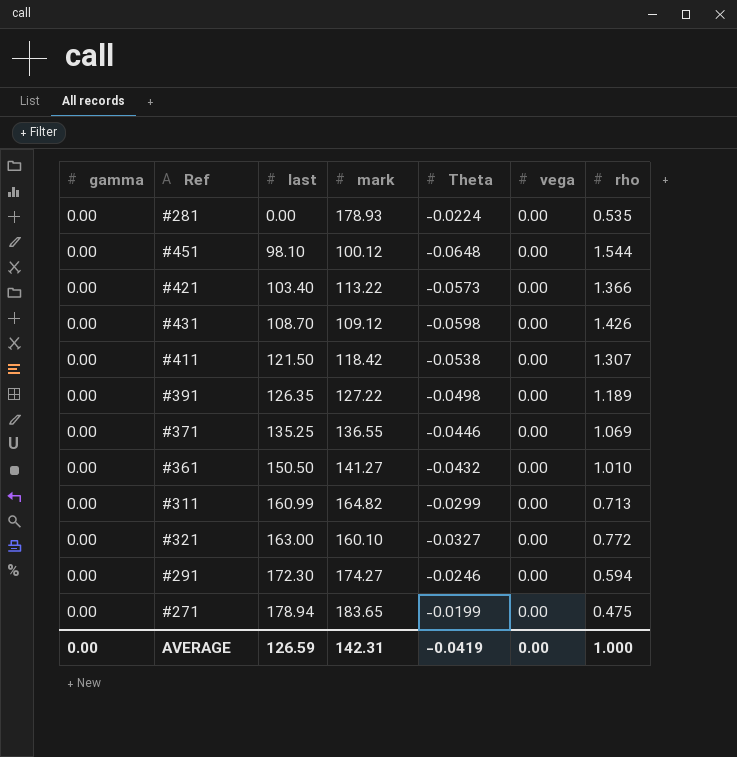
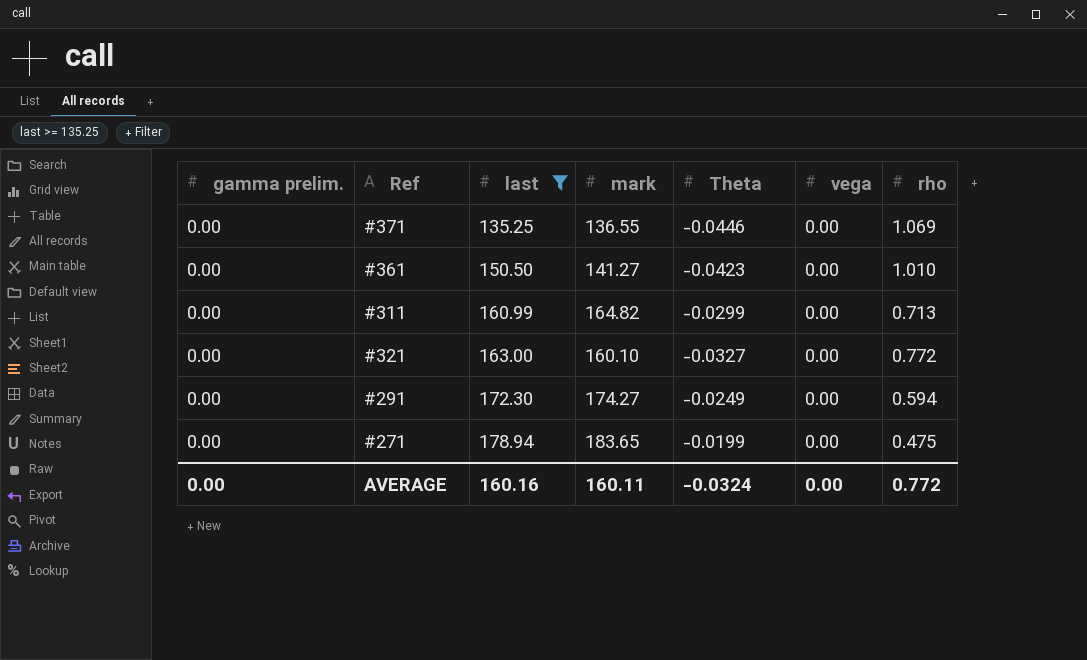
filter: none -> last >= 135.25
column name: gamma -> gamma prelim.
#361 | Theta: -0.0432 -> -0.0423
#291 | Theta: -0.0246 -> -0.0249
AVERAGE | last: 126.59 -> 160.16
AVERAGE | mark: 142.31 -> 160.11
AVERAGE | Theta: -0.0419 -> -0.0324
AVERAGE | rho: 1.000 -> 0.772

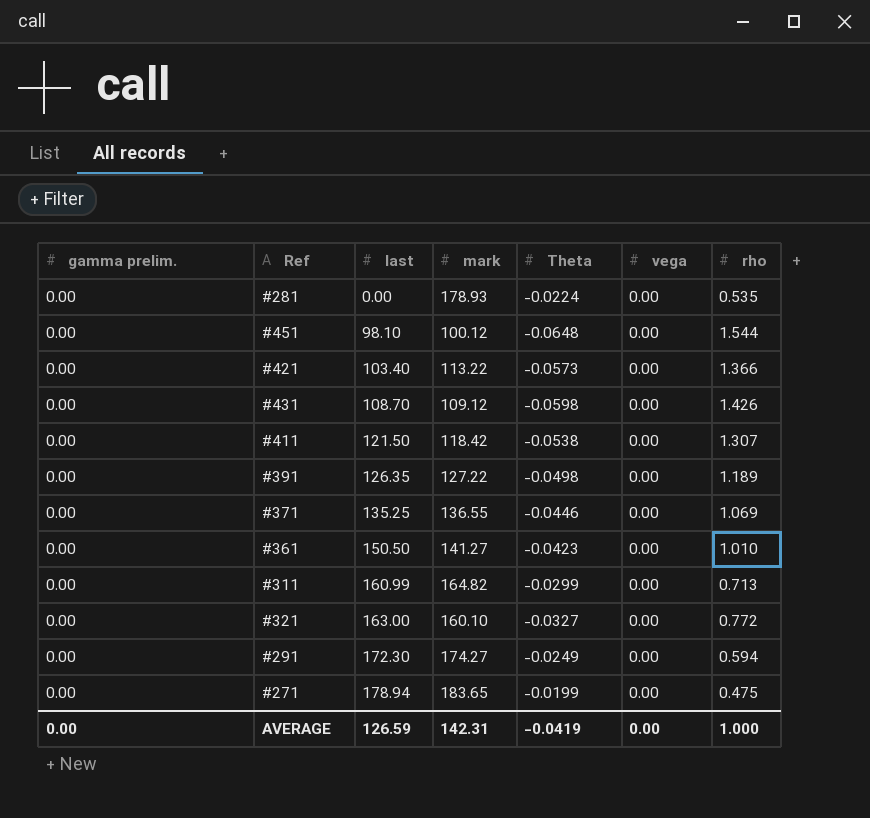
filter: last >= 135.25 -> none
AVERAGE | last: 160.16 -> 126.59
AVERAGE | mark: 160.11 -> 142.31
AVERAGE | Theta: -0.0324 -> -0.0419
AVERAGE | rho: 0.772 -> 1.000

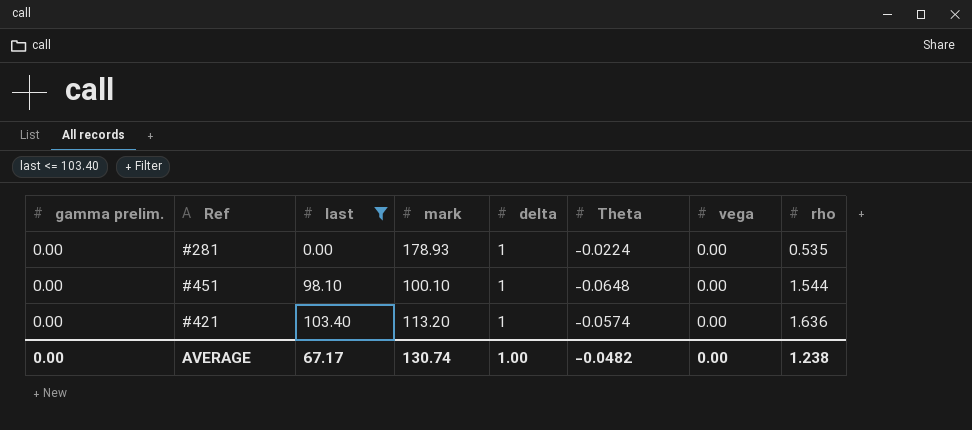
filter: none -> last <= 103.40
column delta | position: none -> 5
#451 | mark: 100.12 -> 100.10
#421 | mark: 113.22 -> 113.20
#421 | Theta: -0.0573 -> -0.0574
#421 | rho: 1.366 -> 1.636
AVERAGE | last: 126.59 -> 67.17
AVERAGE | mark: 142.31 -> 130.74
AVERAGE | Theta: -0.0419 -> -0.0482
AVERAGE | rho: 1.000 -> 1.238

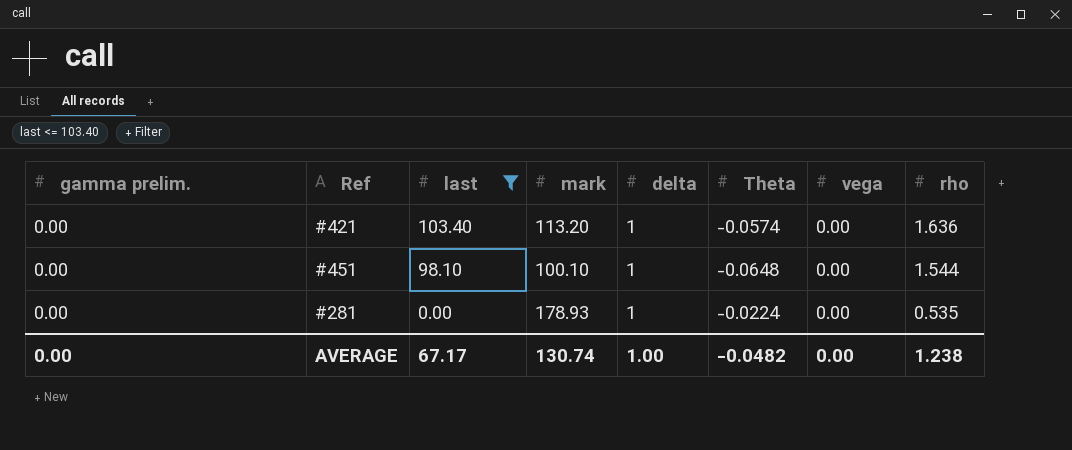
row order: last ascending -> last descending

